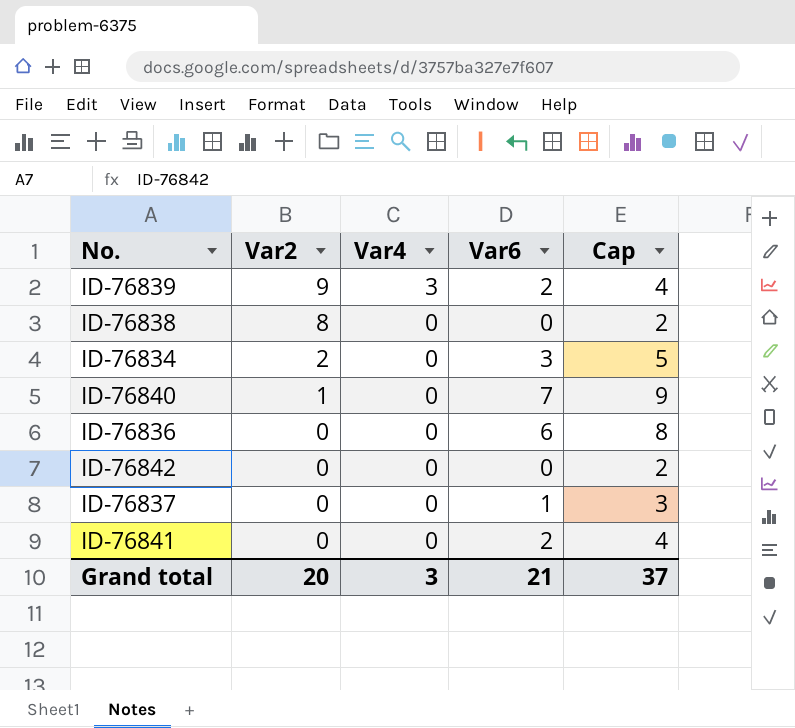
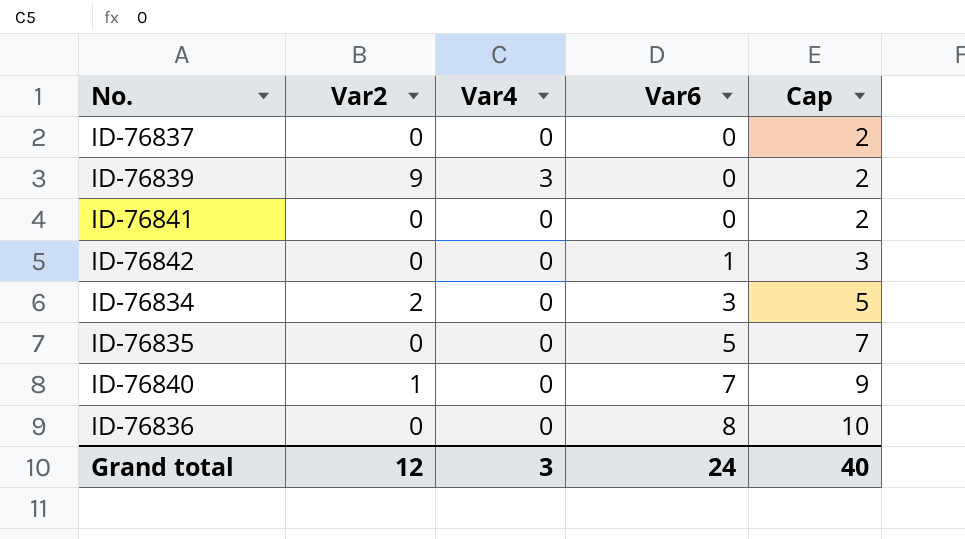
row order: Var2 descending -> Var6 ascending
row ID-76838: 8 | 0 | 0 | 2 -> none
ID-76837 | Var6: 1 -> 0
ID-76837 | Cap: 3 -> 2
ID-76839 | Var6: 2 -> 0
ID-76839 | Cap: 4 -> 2
ID-76841 | Var6: 2 -> 0
ID-76841 | Cap: 4 -> 2
ID-76842 | Var6: 0 -> 1
ID-76842 | Cap: 2 -> 3
row ID-76835: none -> 0 | 0 | 5 | 7
ID-76836 | Var6: 6 -> 8
ID-76836 | Cap: 8 -> 10
Grand total | Var2: 20 -> 12
Grand total | Var6: 21 -> 24
Grand total | Cap: 37 -> 40

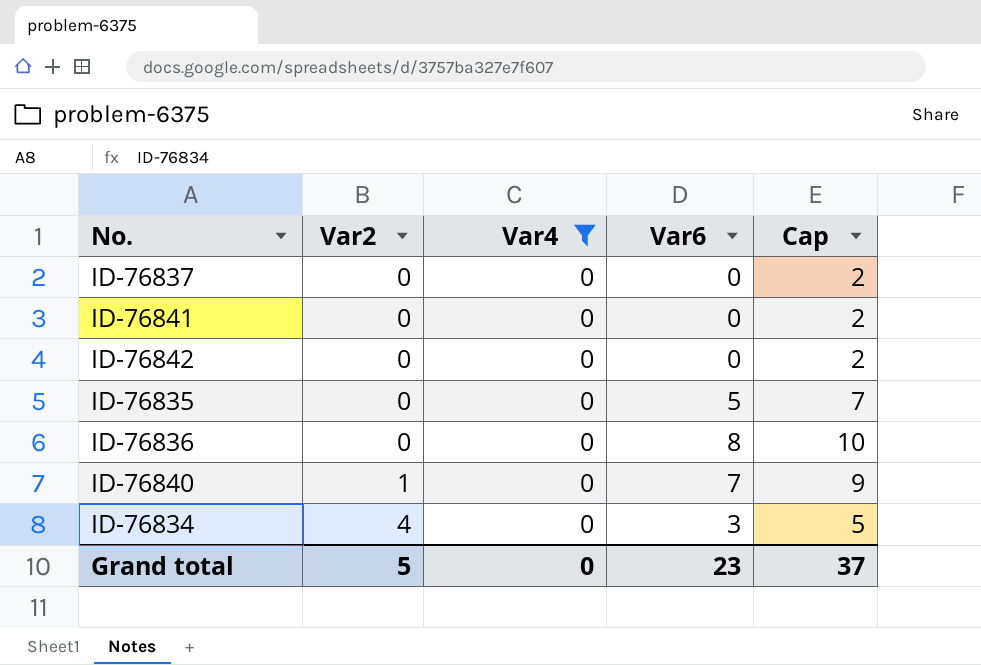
filter: none -> Var4 = 0
row order: Var6 ascending -> Var2 ascending
ID-76842 | Var6: 1 -> 0
ID-76842 | Cap: 3 -> 2
ID-76834 | Var2: 2 -> 4
Grand total | Var2: 12 -> 5
Grand total | Var4: 3 -> 0
Grand total | Var6: 24 -> 23
Grand total | Cap: 40 -> 37

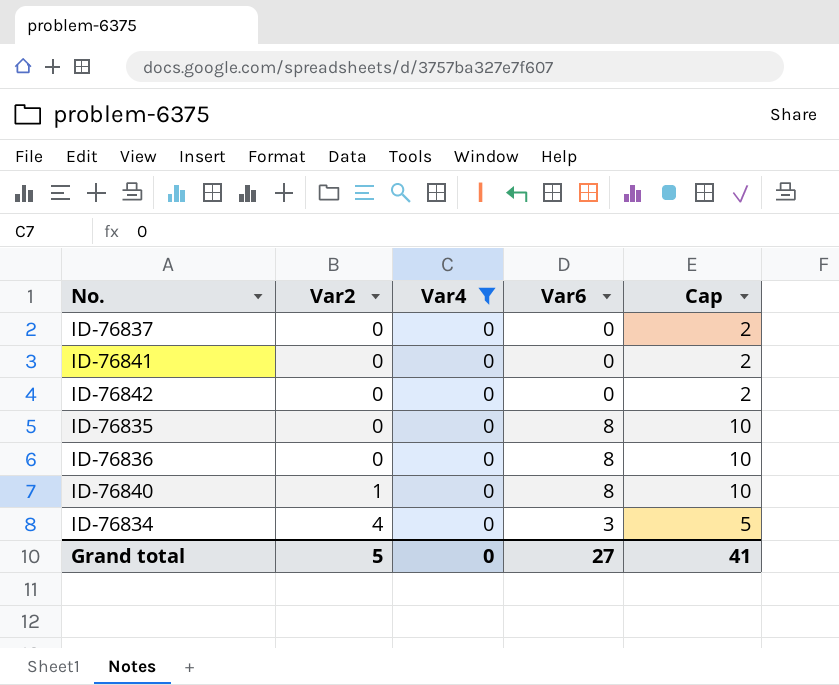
ID-76835 | Var6: 5 -> 8
ID-76835 | Cap: 7 -> 10
ID-76840 | Var6: 7 -> 8
ID-76840 | Cap: 9 -> 10
Grand total | Var6: 23 -> 27
Grand total | Cap: 37 -> 41

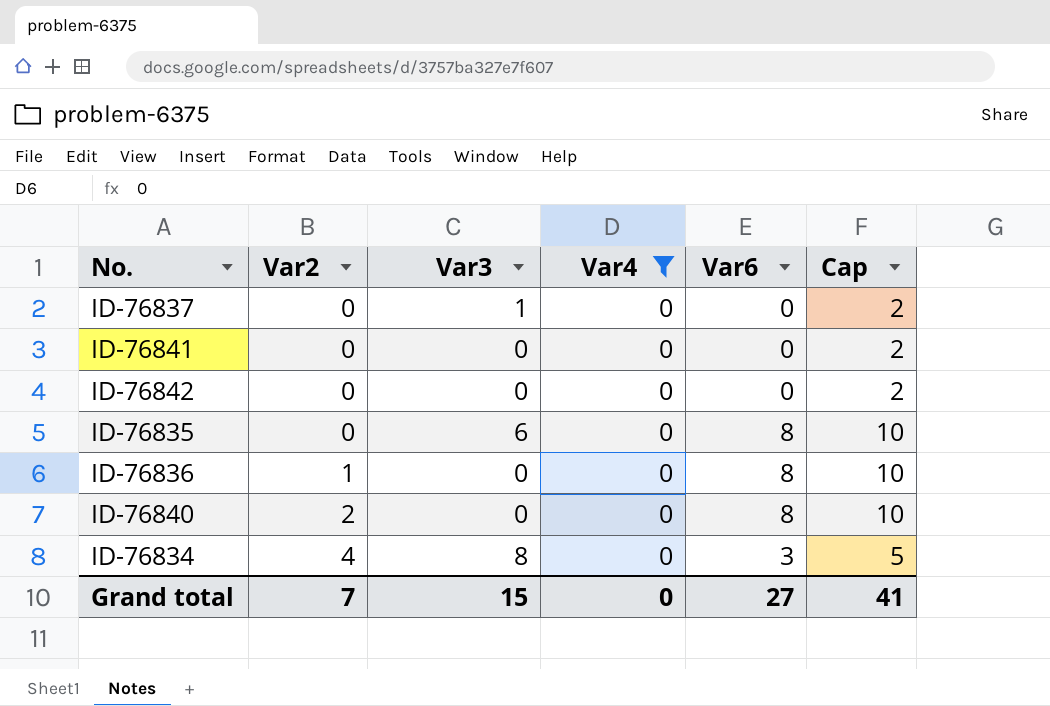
column Var3 | position: none -> 3
ID-76836 | Var2: 0 -> 1
ID-76840 | Var2: 1 -> 2
Grand total | Var2: 5 -> 7

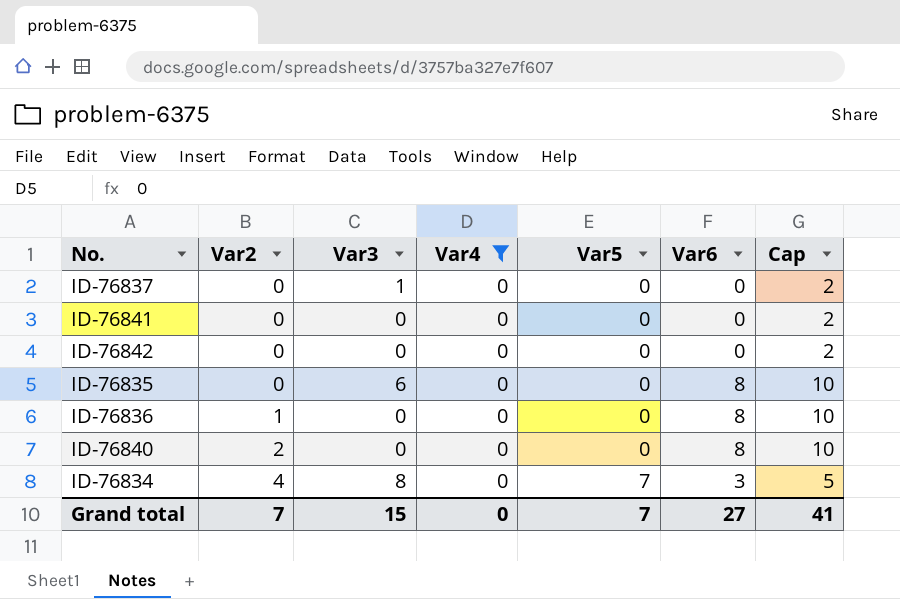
column Var5 | position: none -> 5

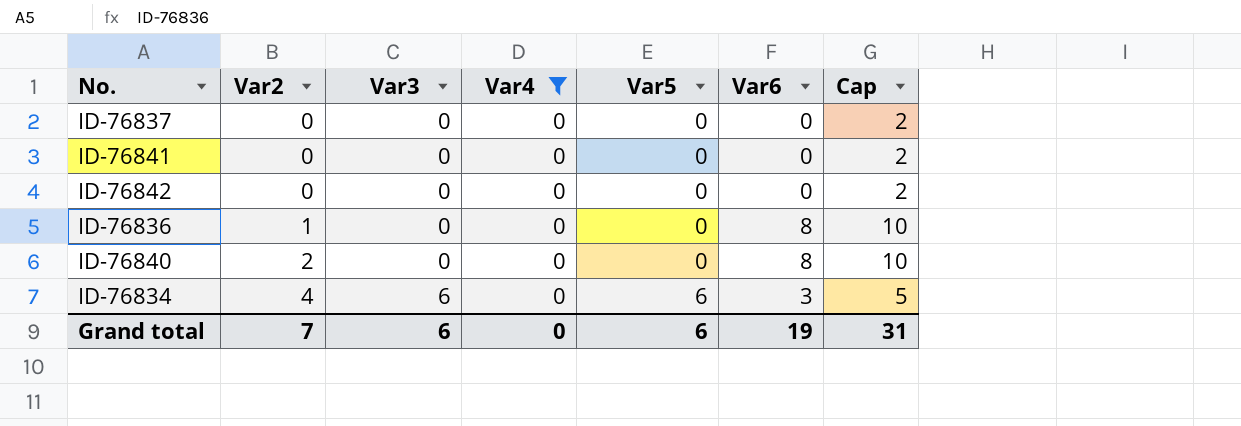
row ID-76835: 0 | 6 | 0 | 0 | 8 | 10 -> none
ID-76837 | Var3: 1 -> 0
ID-76834 | Var3: 8 -> 6
ID-76834 | Var5: 7 -> 6
Grand total | Var3: 15 -> 6
Grand total | Var5: 7 -> 6
Grand total | Var6: 27 -> 19
Grand total | Cap: 41 -> 31

